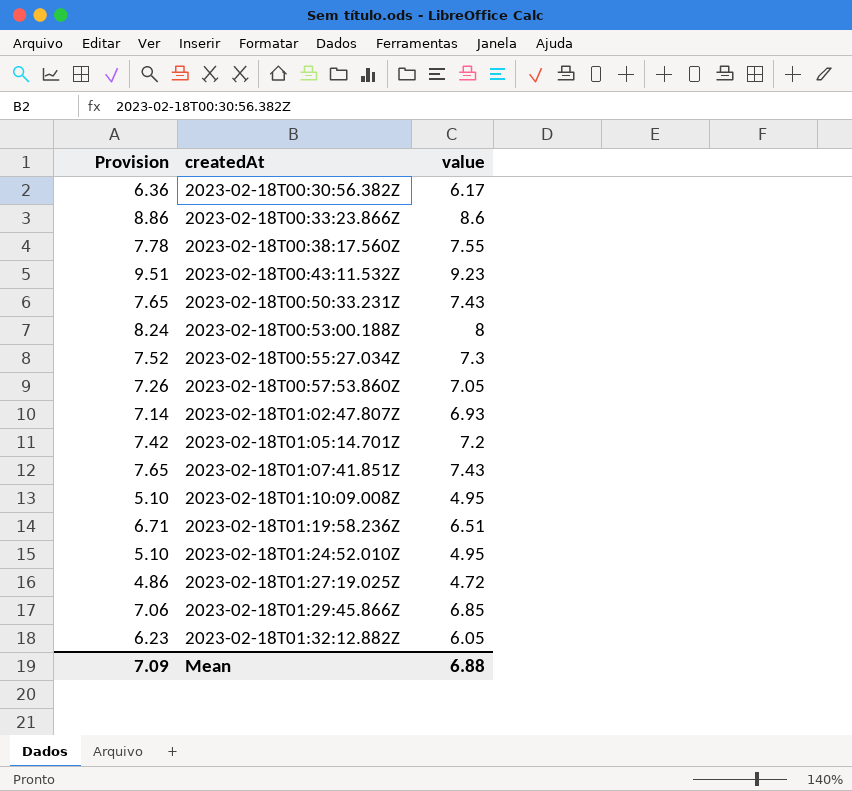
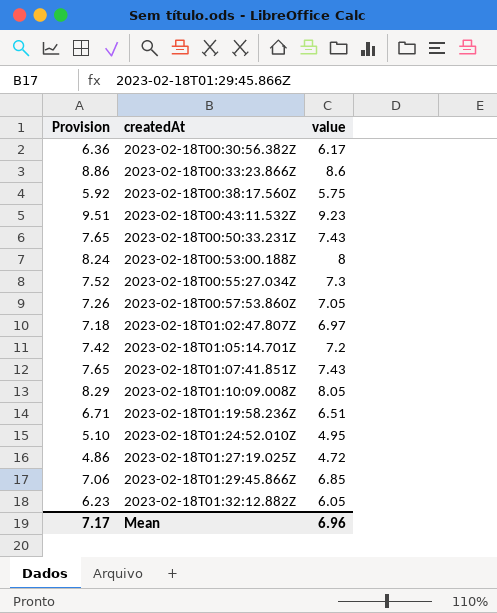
2023-02-18T00:38:17.560Z | Provision: 7.78 -> 5.92
2023-02-18T00:38:17.560Z | value: 7.55 -> 5.75
2023-02-18T01:02:47.807Z | Provision: 7.14 -> 7.18
2023-02-18T01:02:47.807Z | value: 6.93 -> 6.97
2023-02-18T01:10:09.008Z | Provision: 5.10 -> 8.29
2023-02-18T01:10:09.008Z | value: 4.95 -> 8.05
Mean | Provision: 7.09 -> 7.17
Mean | value: 6.88 -> 6.96

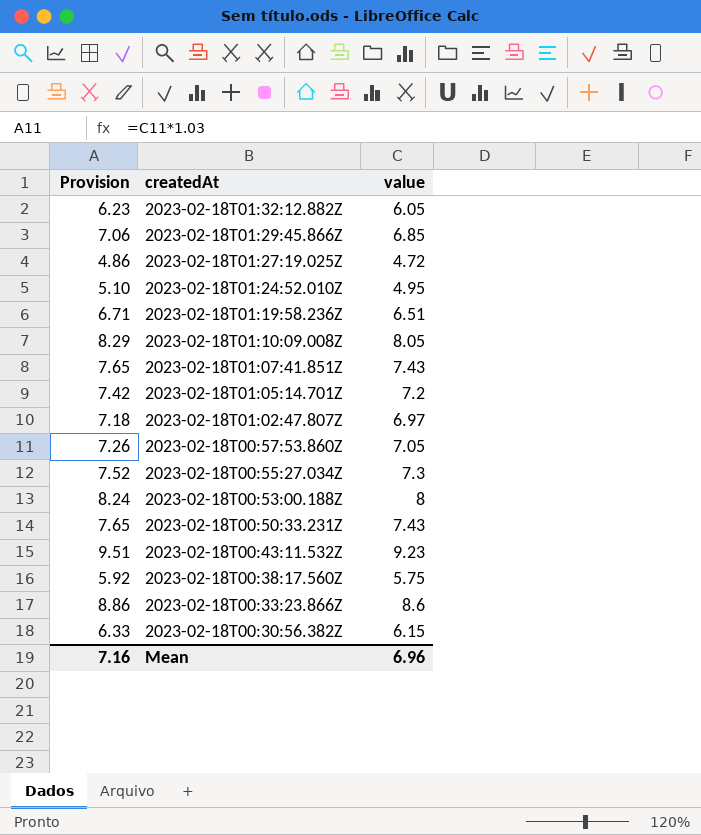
row order: createdAt ascending -> createdAt descending
2023-02-18T00:30:56.382Z | Provision: 6.36 -> 6.33
2023-02-18T00:30:56.382Z | value: 6.17 -> 6.15
Mean | Provision: 7.17 -> 7.16

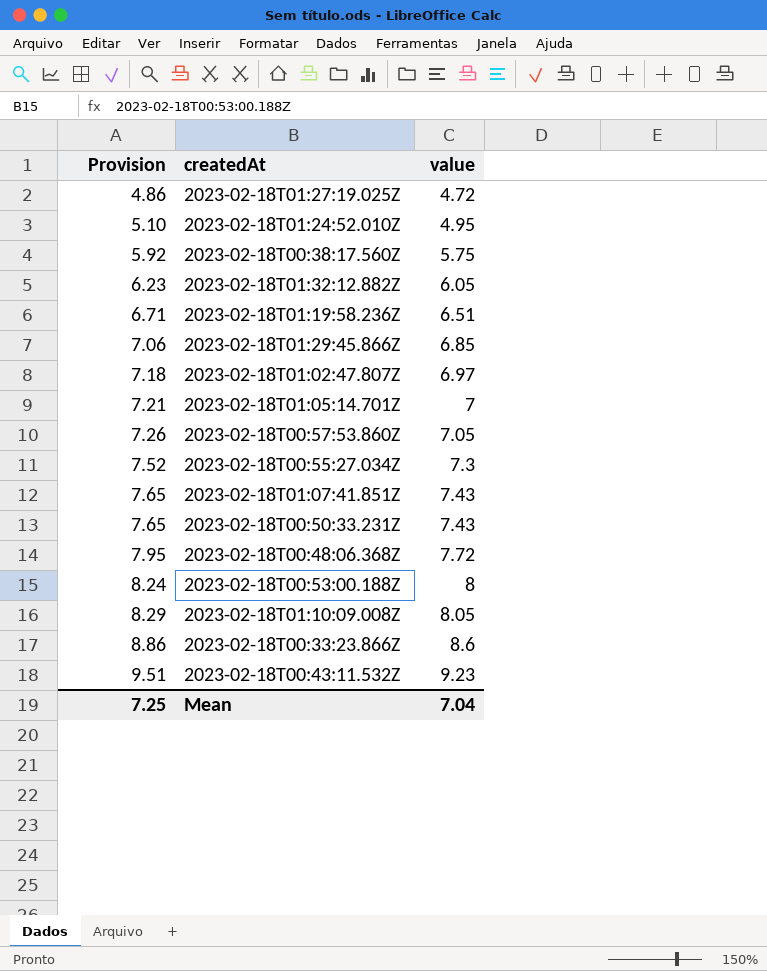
row order: createdAt descending -> Provision ascending
row 2023-02-18T00:30:56.382Z: 6.33 | 6.15 -> none
2023-02-18T01:05:14.701Z | Provision: 7.42 -> 7.21
2023-02-18T01:05:14.701Z | value: 7.2 -> 7
row 2023-02-18T00:48:06.368Z: none -> 7.95 | 7.72
Mean | Provision: 7.16 -> 7.25
Mean | value: 6.96 -> 7.04

